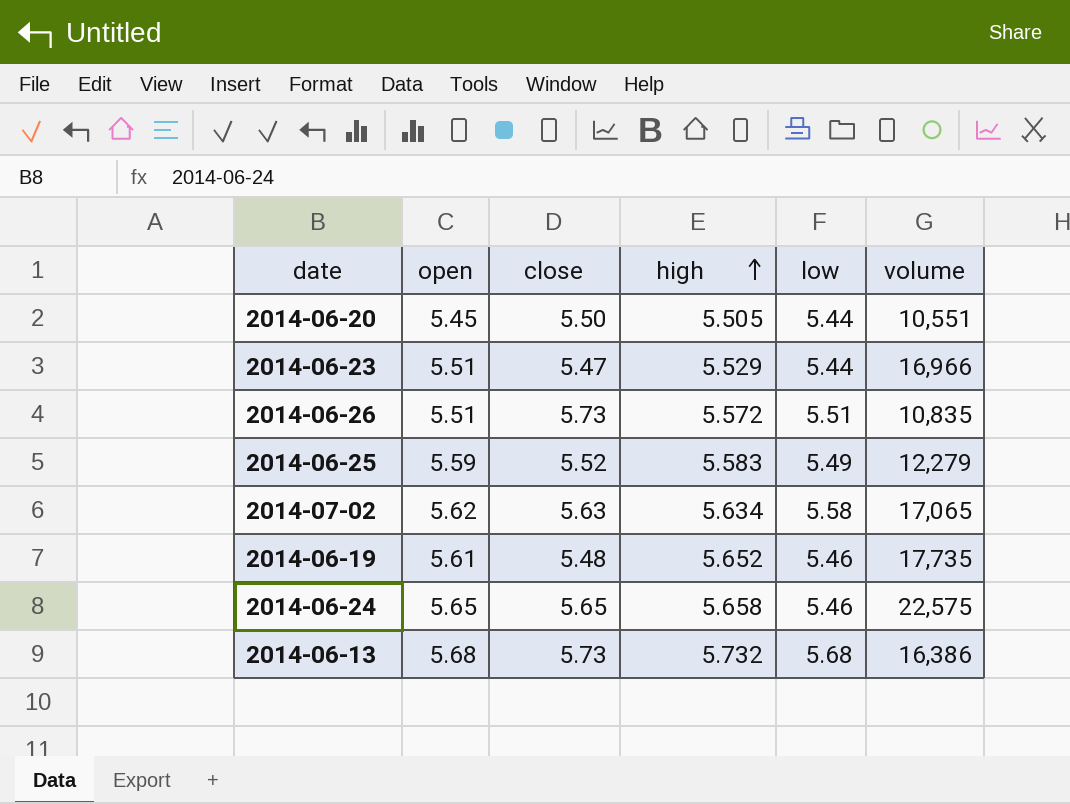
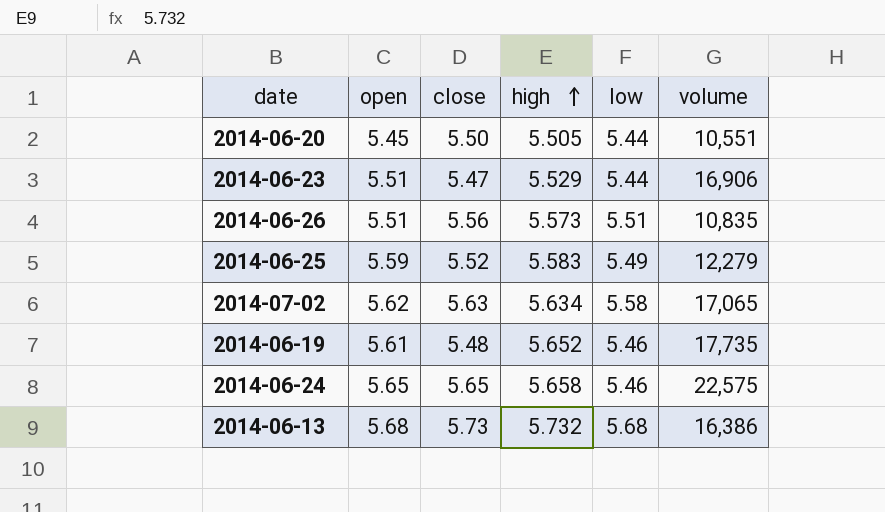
2014-06-23 | volume: 16,966 -> 16,906
2014-06-26 | close: 5.73 -> 5.56
2014-06-26 | high: 5.572 -> 5.573

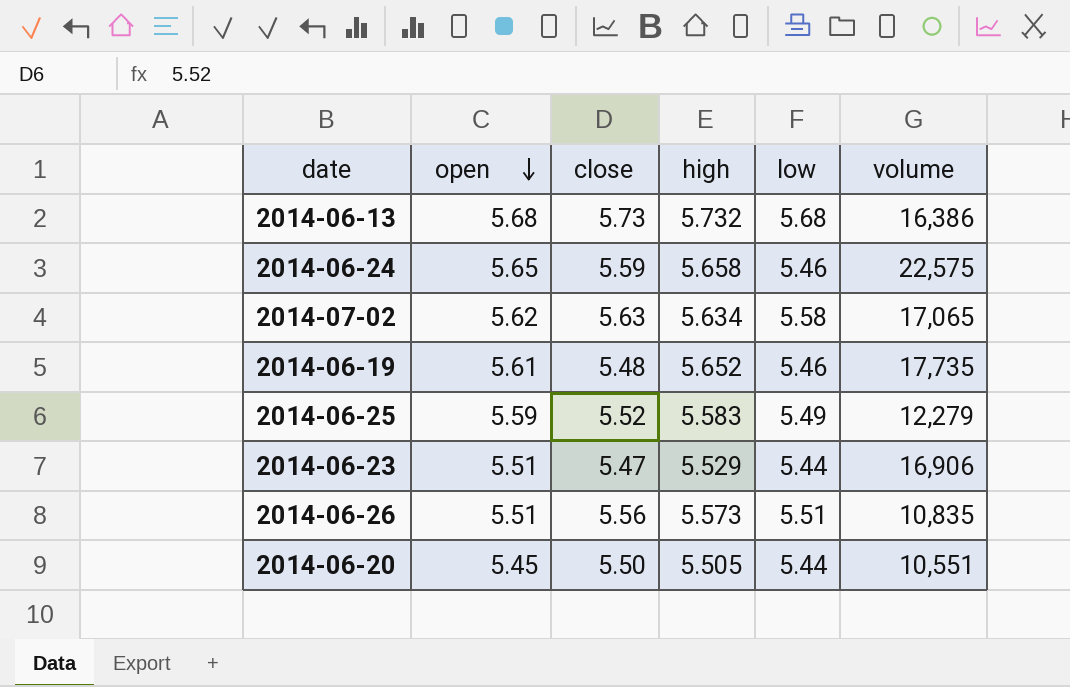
row order: high ascending -> open descending
2014-06-24 | close: 5.65 -> 5.59

